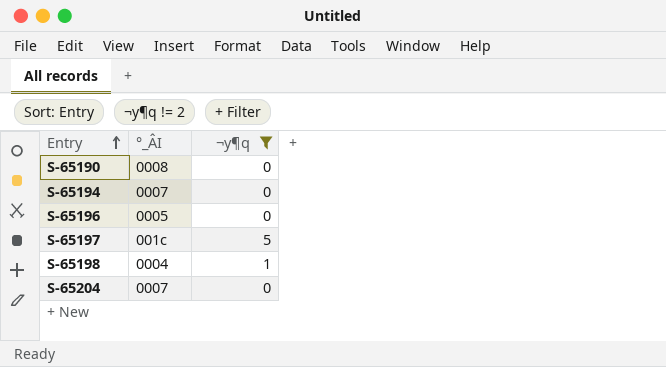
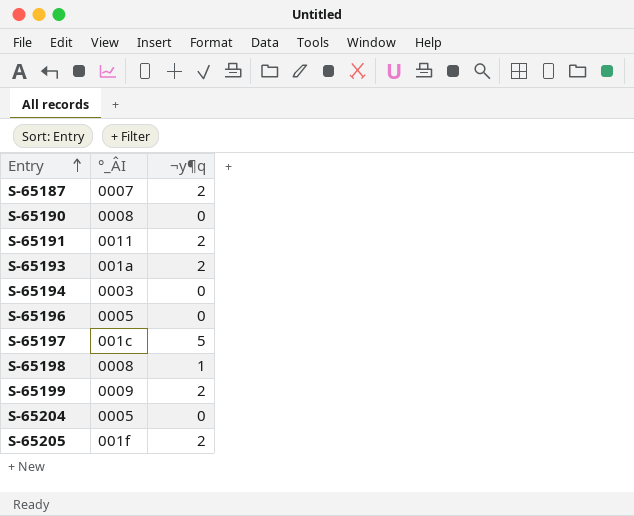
filter: ¬y¶q != 2 -> none
S-65194 | °_ÂI: 0007 -> 0003
S-65198 | °_ÂI: 0004 -> 0008
S-65204 | °_ÂI: 0007 -> 0005

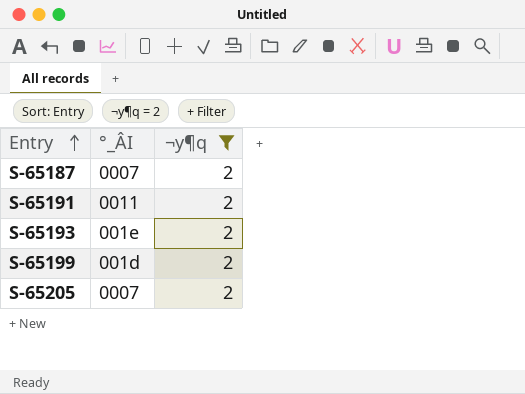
filter: none -> ¬y¶q = 2
S-65193 | °_ÂI: 001a -> 001e
S-65199 | °_ÂI: 0009 -> 001d
S-65205 | °_ÂI: 001f -> 0007

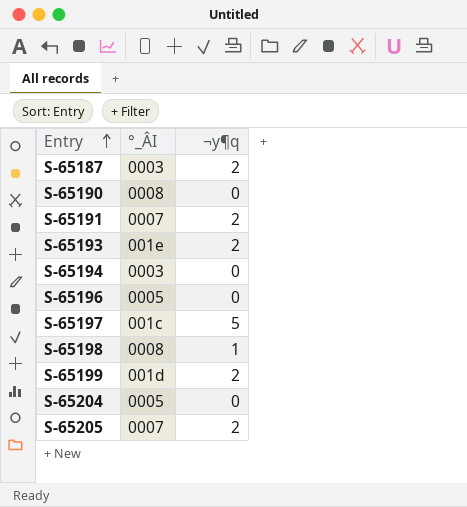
filter: ¬y¶q = 2 -> none
S-65187 | °_ÂI: 0007 -> 0003
S-65191 | °_ÂI: 0011 -> 0007

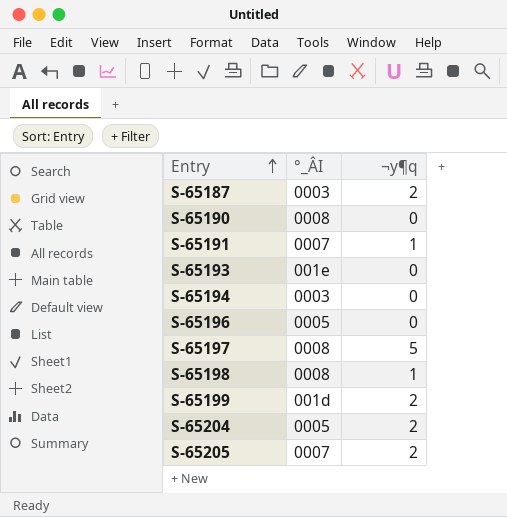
S-65191 | ¬y¶q: 2 -> 1
S-65193 | ¬y¶q: 2 -> 0
S-65197 | °_ÂI: 001c -> 0008
S-65204 | ¬y¶q: 0 -> 2

